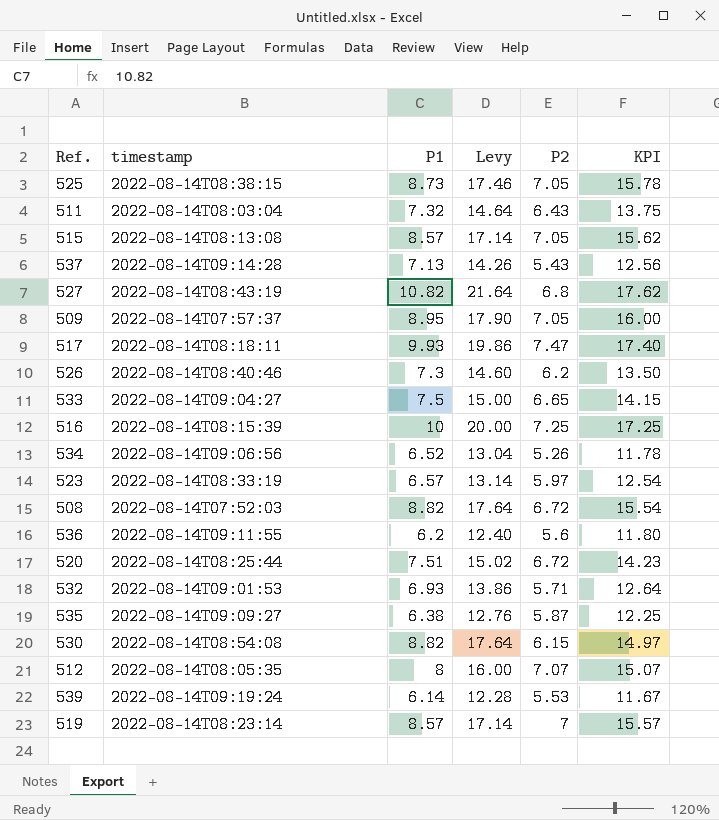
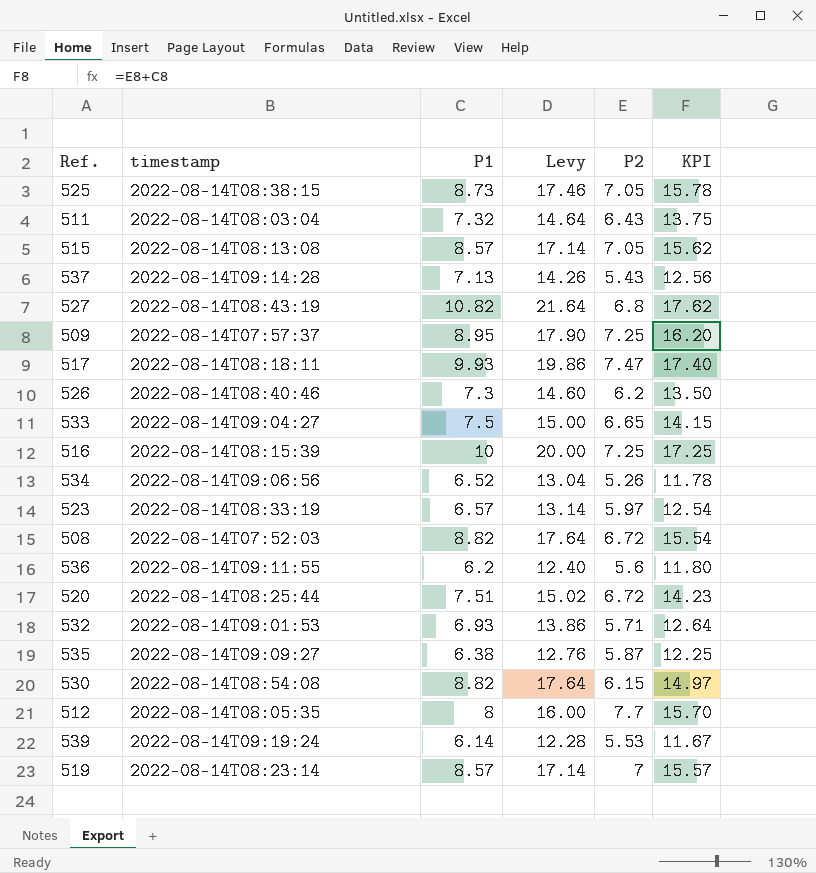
509 | P2: 7.05 -> 7.25
509 | KPI: 16.00 -> 16.20
512 | P2: 7.07 -> 7.7
512 | KPI: 15.07 -> 15.70

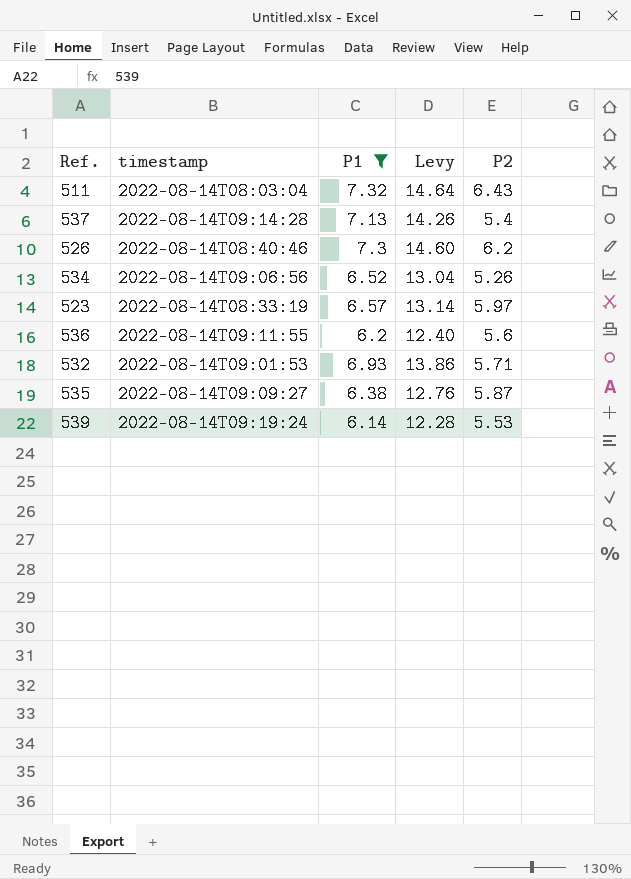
filter: none -> P1 <= 7.32
column KPI | formula: [P1] + [P2] -> none
537 | P2: 5.43 -> 5.4

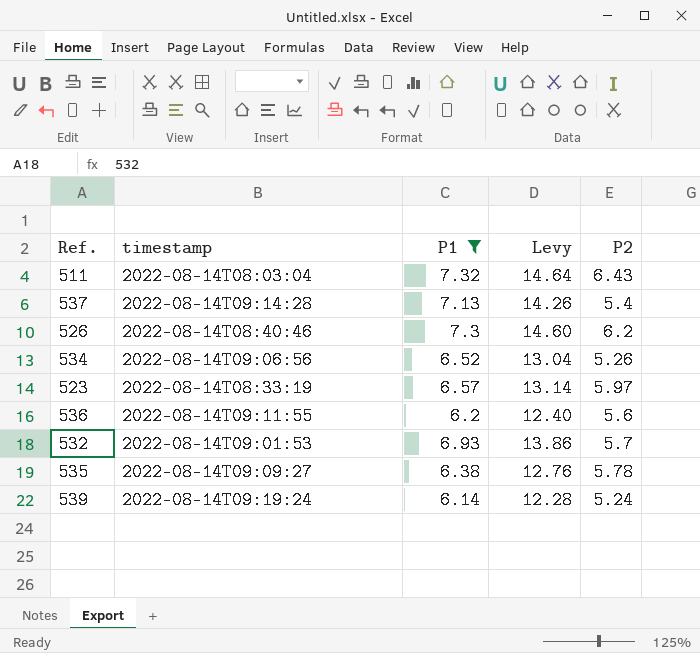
532 | P2: 5.71 -> 5.7
535 | P2: 5.87 -> 5.78
539 | P2: 5.53 -> 5.24

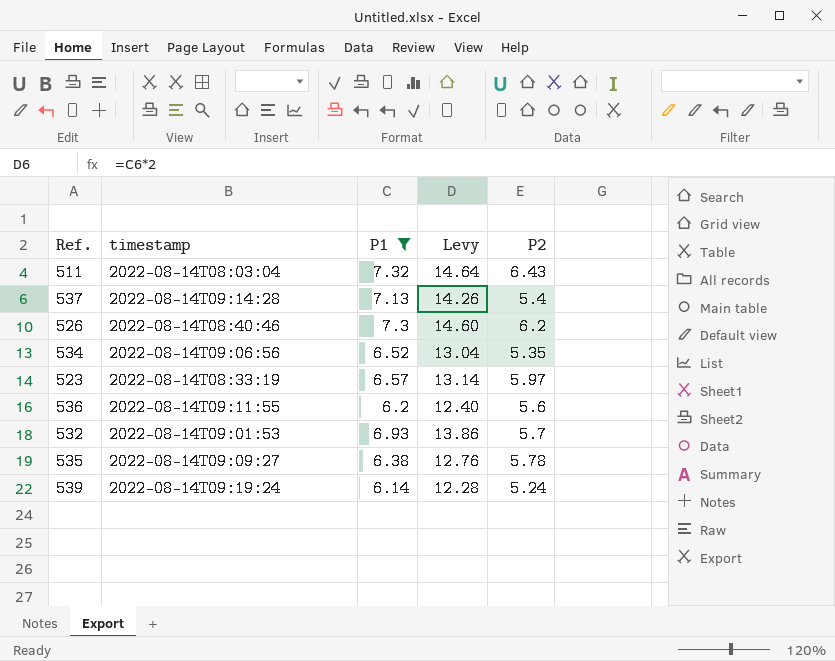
534 | P2: 5.26 -> 5.35

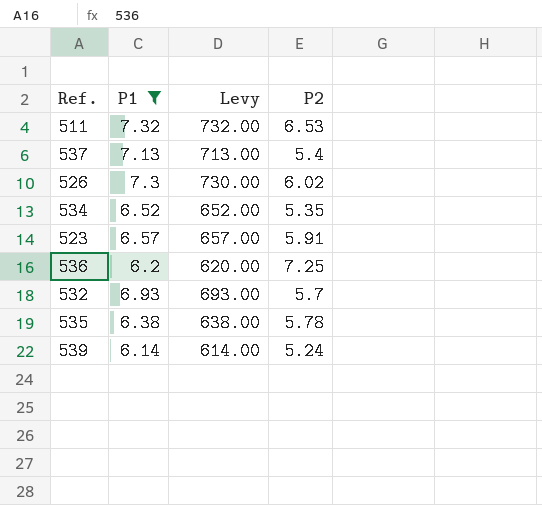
column timestamp | position: 2 -> none
column Levy | formula: [P1] * 2 -> [P1] * 100
511 | P2: 6.43 -> 6.53
526 | P2: 6.2 -> 6.02
523 | P2: 5.97 -> 5.91
536 | P2: 5.6 -> 7.25

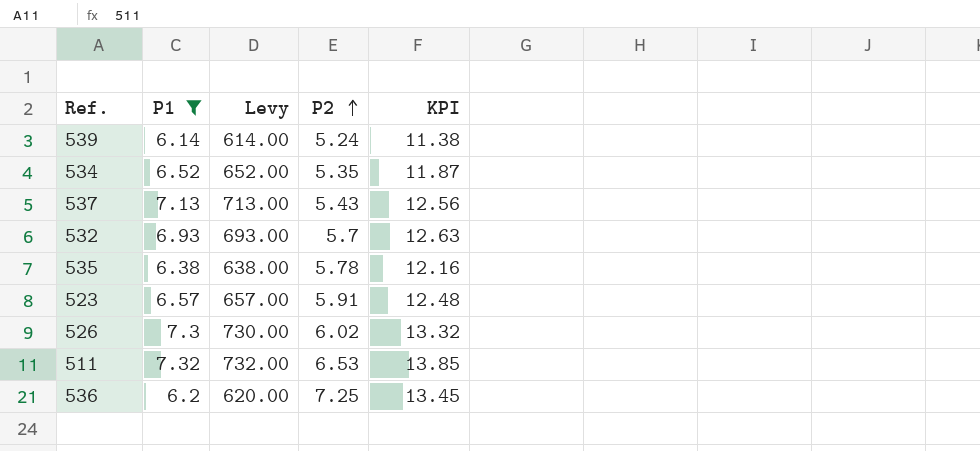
row order: none -> P2 ascending
column KPI | formula: none -> [P1] + [P2]
537 | P2: 5.4 -> 5.43

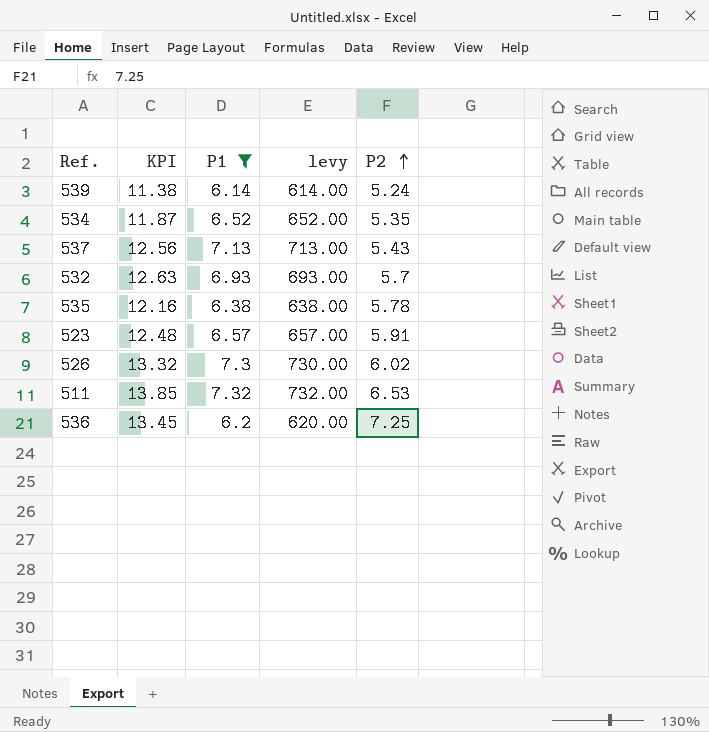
column KPI | position: 5 -> 2
column name: Levy -> levy

